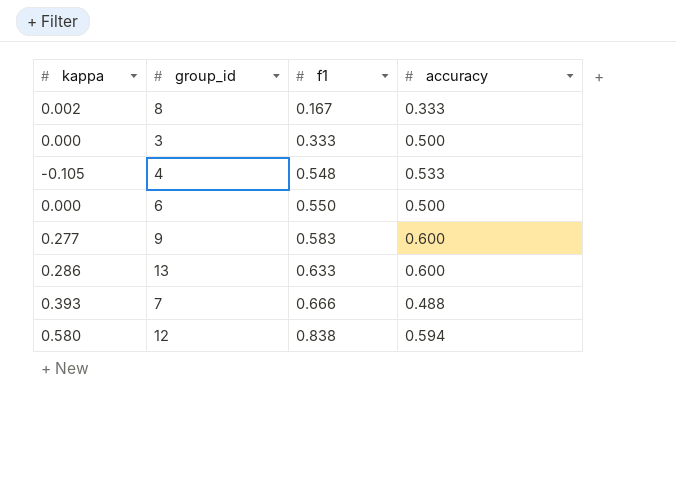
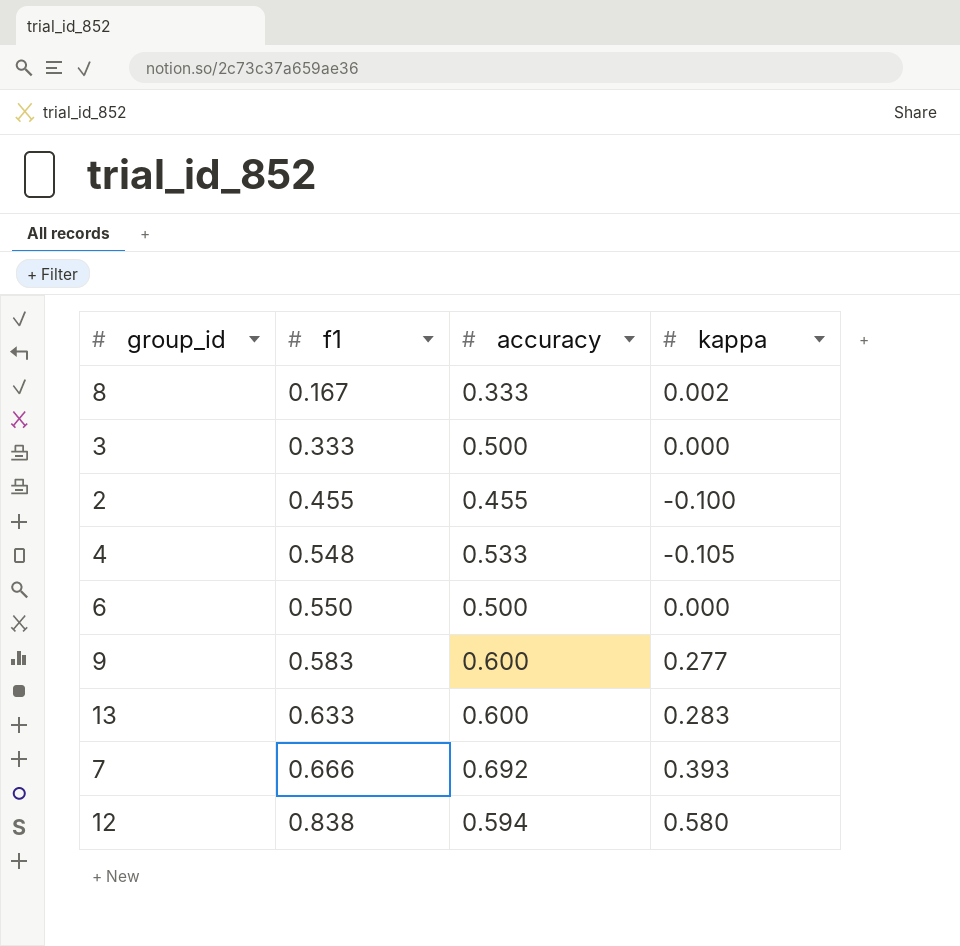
column kappa | position: 1 -> 4
row 2: none -> 0.455 | 0.455 | -0.100
13 | kappa: 0.286 -> 0.283
7 | accuracy: 0.488 -> 0.692

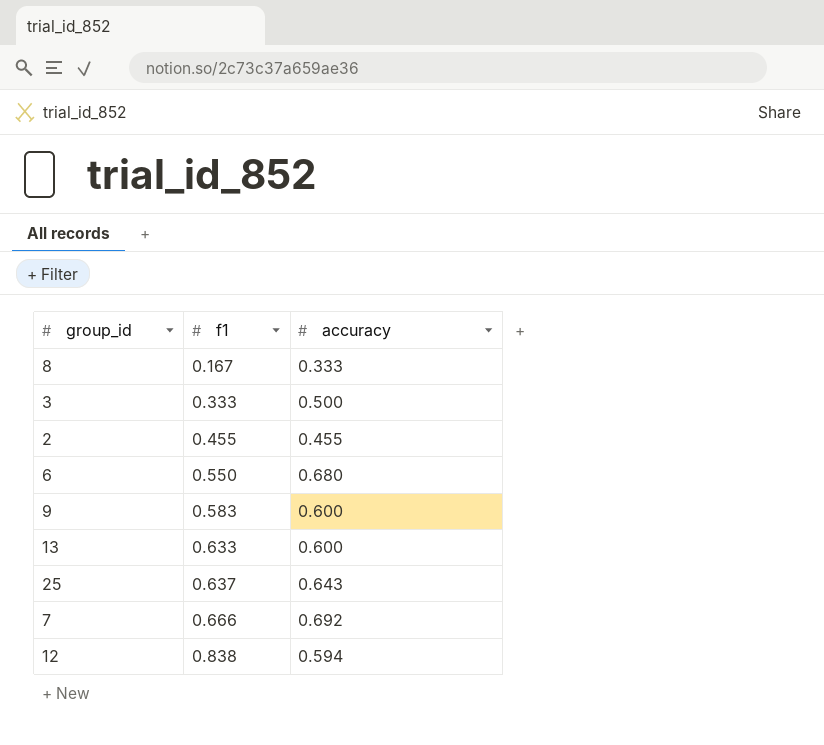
column kappa | position: 4 -> none
row 4: 0.548 | 0.533 | -0.105 -> none
6 | accuracy: 0.500 -> 0.680
row 25: none -> 0.637 | 0.643

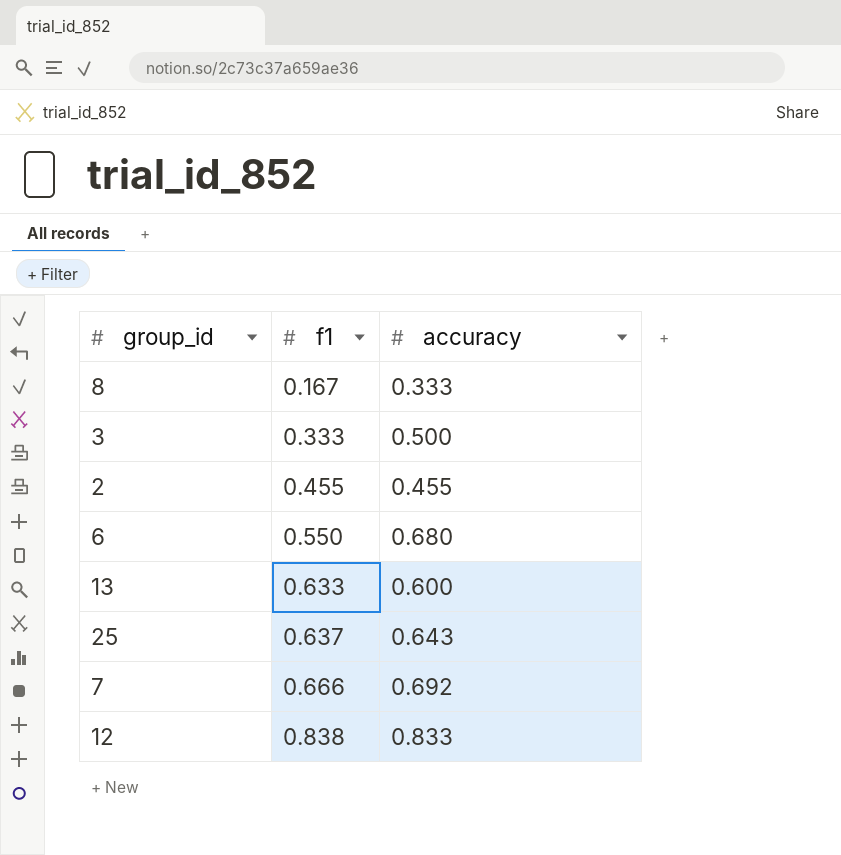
row 9: 0.583 | 0.600 -> none
12 | accuracy: 0.594 -> 0.833

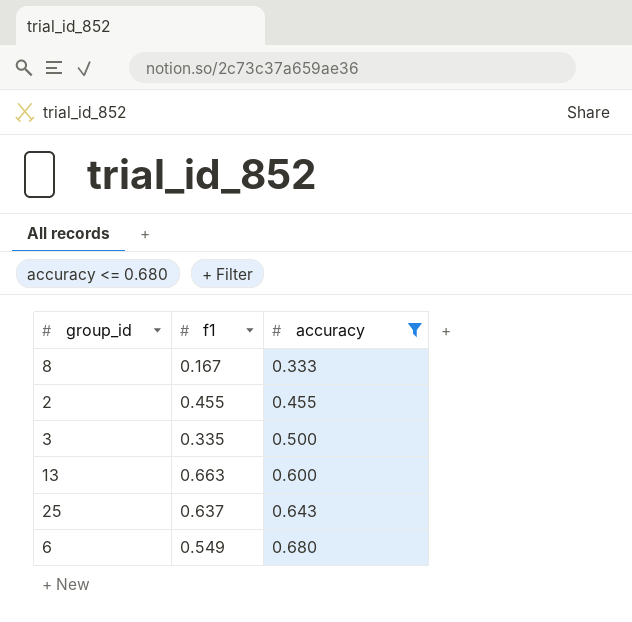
filter: none -> accuracy <= 0.680
row order: f1 ascending -> accuracy ascending
3 | f1: 0.333 -> 0.335
13 | f1: 0.633 -> 0.663
6 | f1: 0.550 -> 0.549

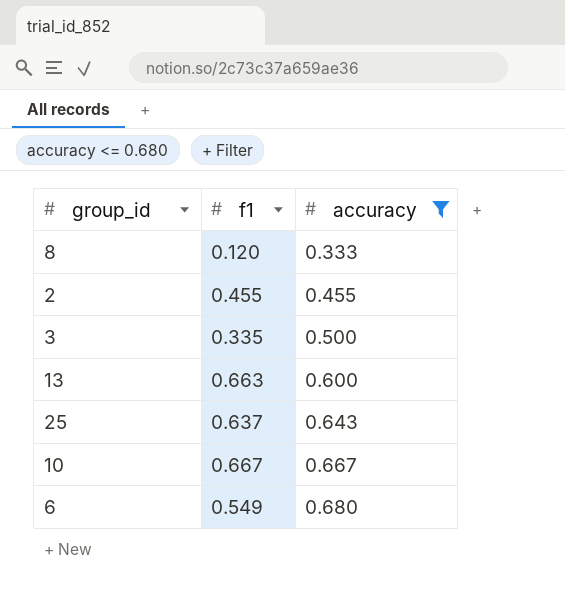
8 | f1: 0.167 -> 0.120
row 10: none -> 0.667 | 0.667

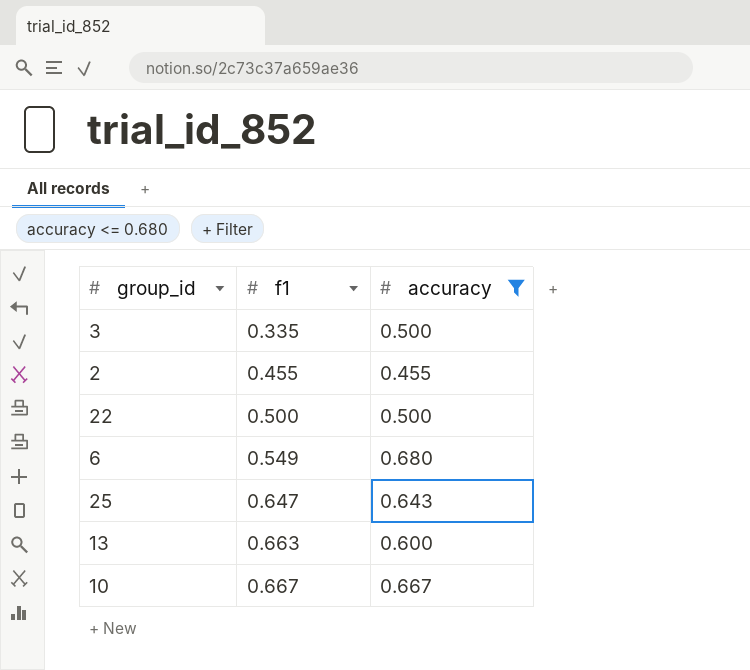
row order: accuracy ascending -> f1 ascending
row 8: 0.120 | 0.333 -> none
row 22: none -> 0.500 | 0.500
25 | f1: 0.637 -> 0.647

